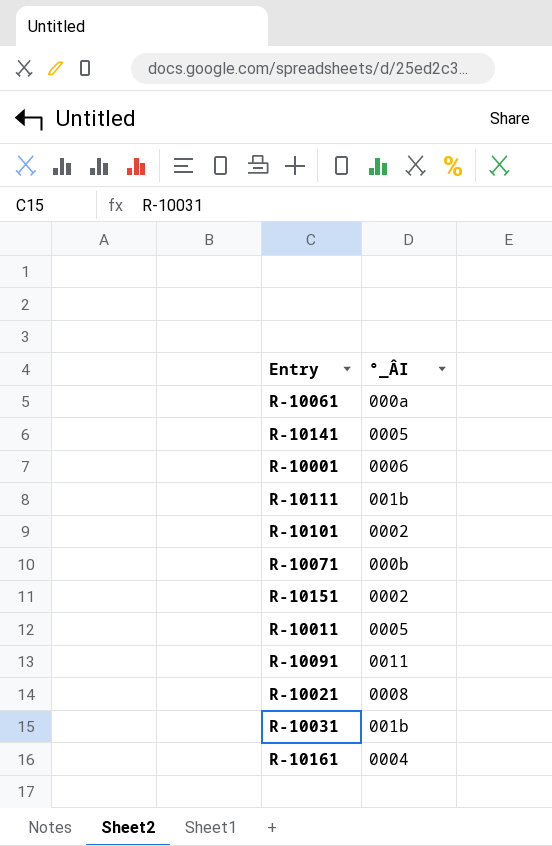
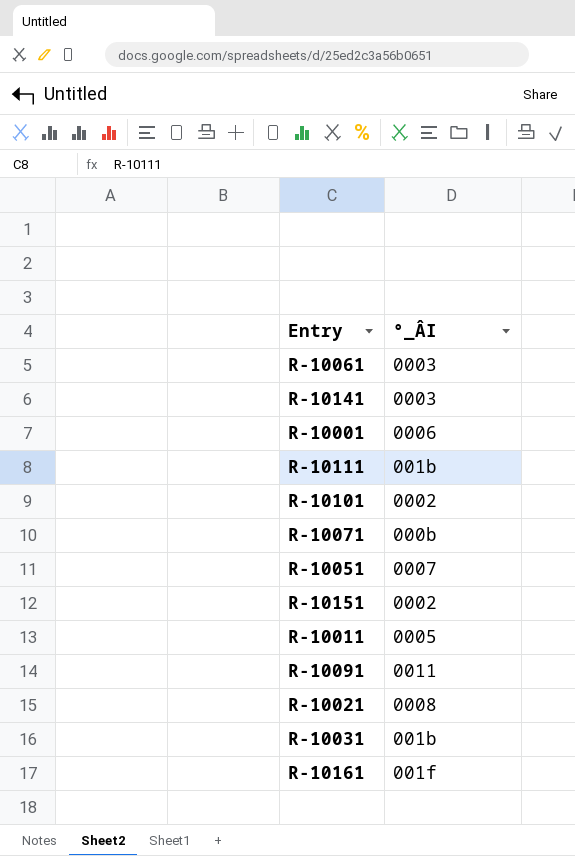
R-10061 | °_ÂI: 000a -> 0003
R-10141 | °_ÂI: 0005 -> 0003
row R-10051: none -> 0007
R-10161 | °_ÂI: 0004 -> 001f

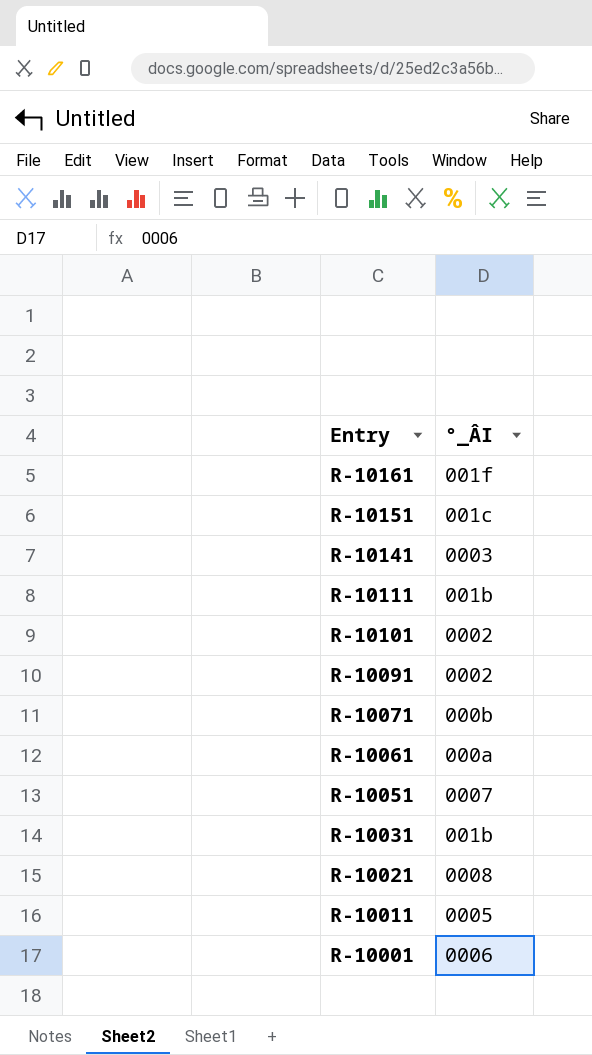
row order: none -> Entry descending
R-10151 | °_ÂI: 0002 -> 001c
R-10091 | °_ÂI: 0011 -> 0002
R-10061 | °_ÂI: 0003 -> 000a

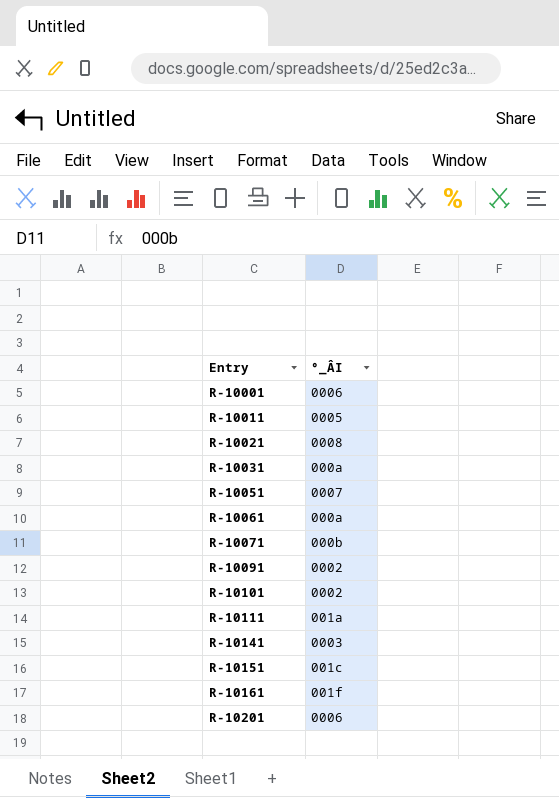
row order: Entry descending -> Entry ascending
R-10031 | °_ÂI: 001b -> 000a
R-10111 | °_ÂI: 001b -> 001a
row R-10201: none -> 0006

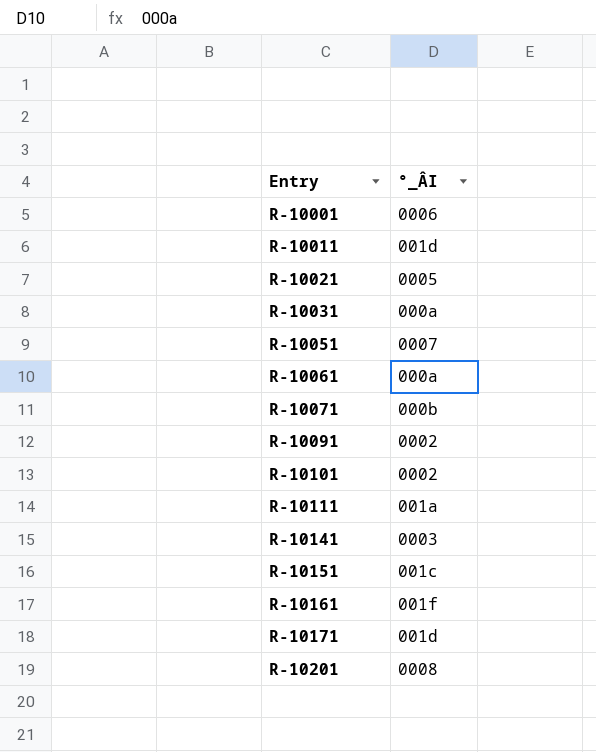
R-10011 | °_ÂI: 0005 -> 001d
R-10021 | °_ÂI: 0008 -> 0005
row R-10171: none -> 001d
R-10201 | °_ÂI: 0006 -> 0008

